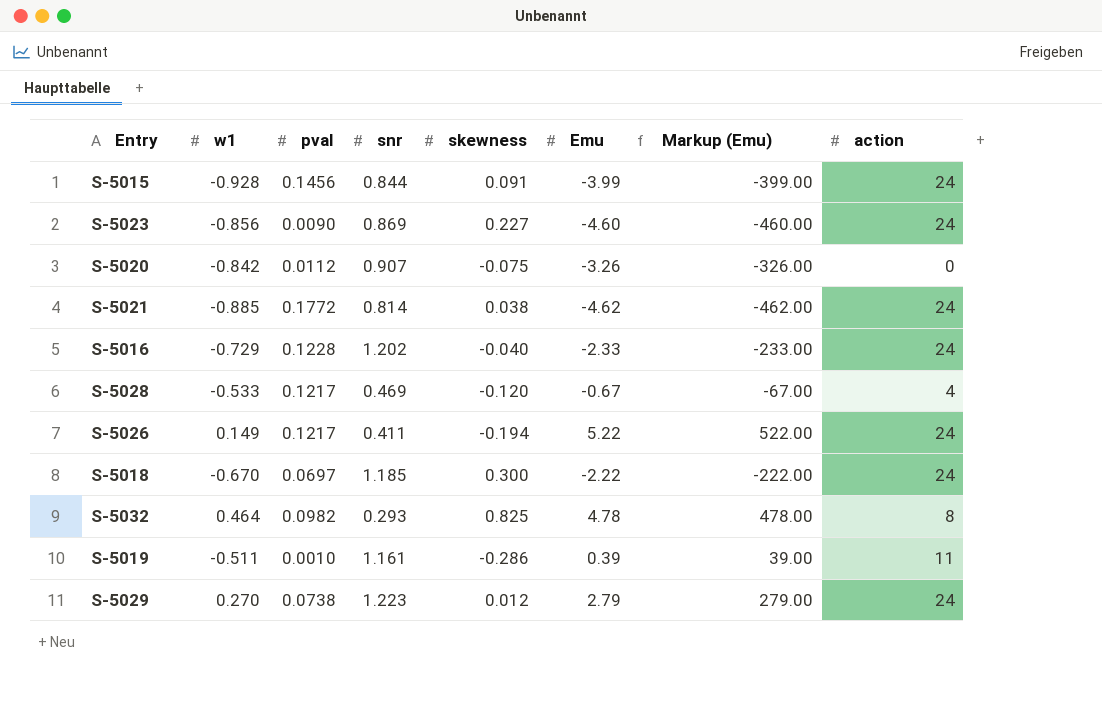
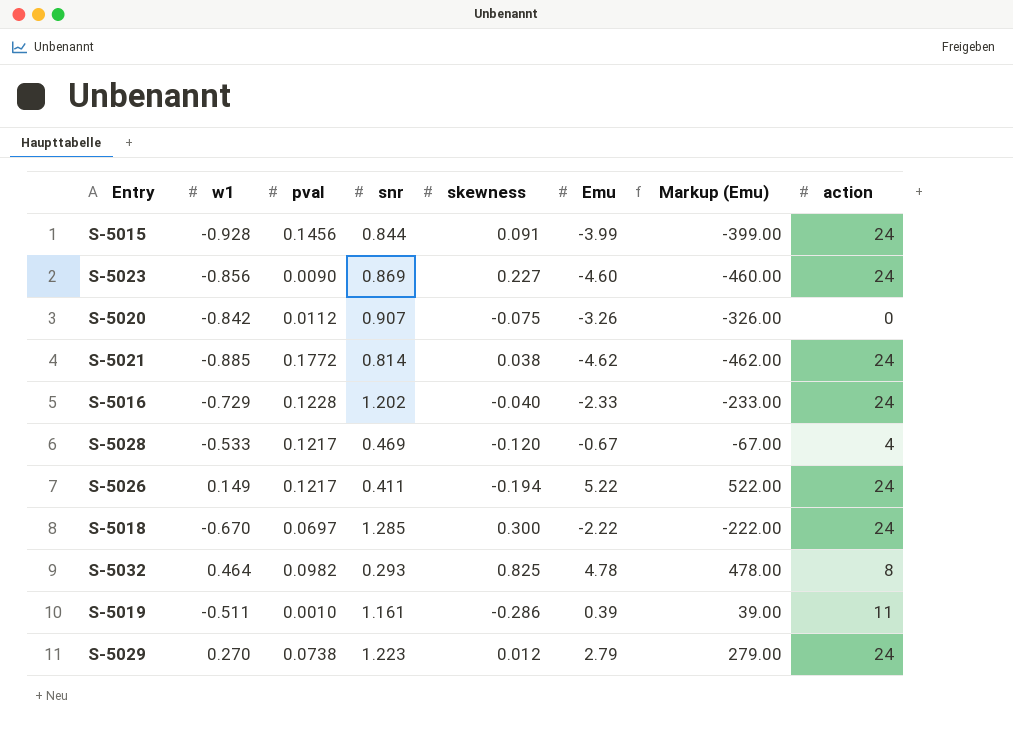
S-5018 | snr: 1.185 -> 1.285

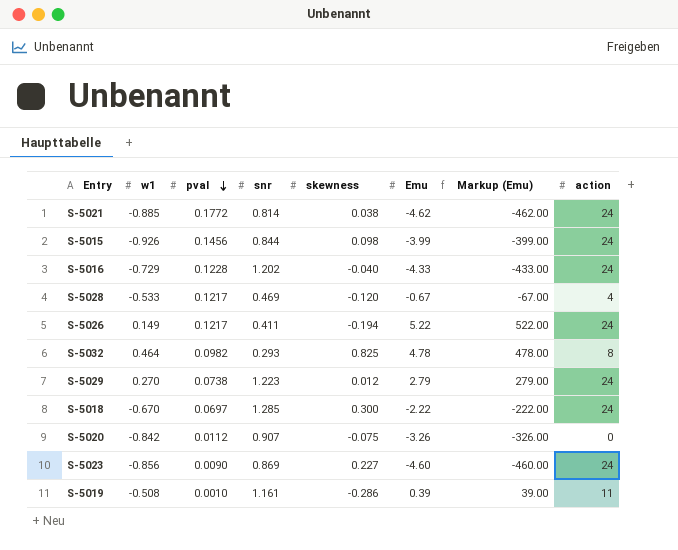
row order: none -> pval descending
S-5015 | w1: -0.928 -> -0.926
S-5015 | skewness: 0.091 -> 0.098
S-5016 | Emu: -2.33 -> -4.33
S-5016 | Markup (Emu): -233.00 -> -433.00
S-5019 | w1: -0.511 -> -0.508

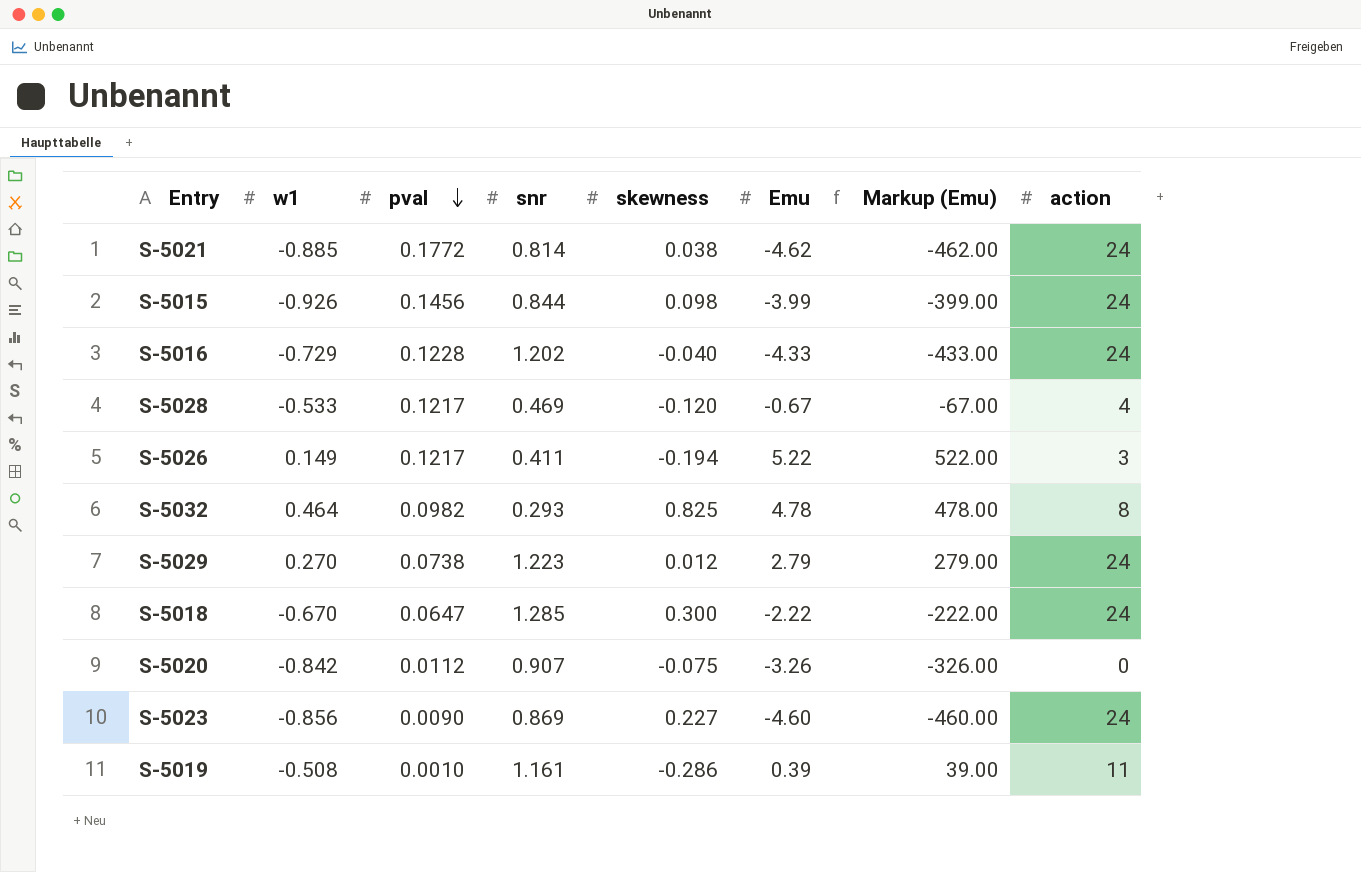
S-5026 | action: 24 -> 3
S-5018 | pval: 0.0697 -> 0.0647

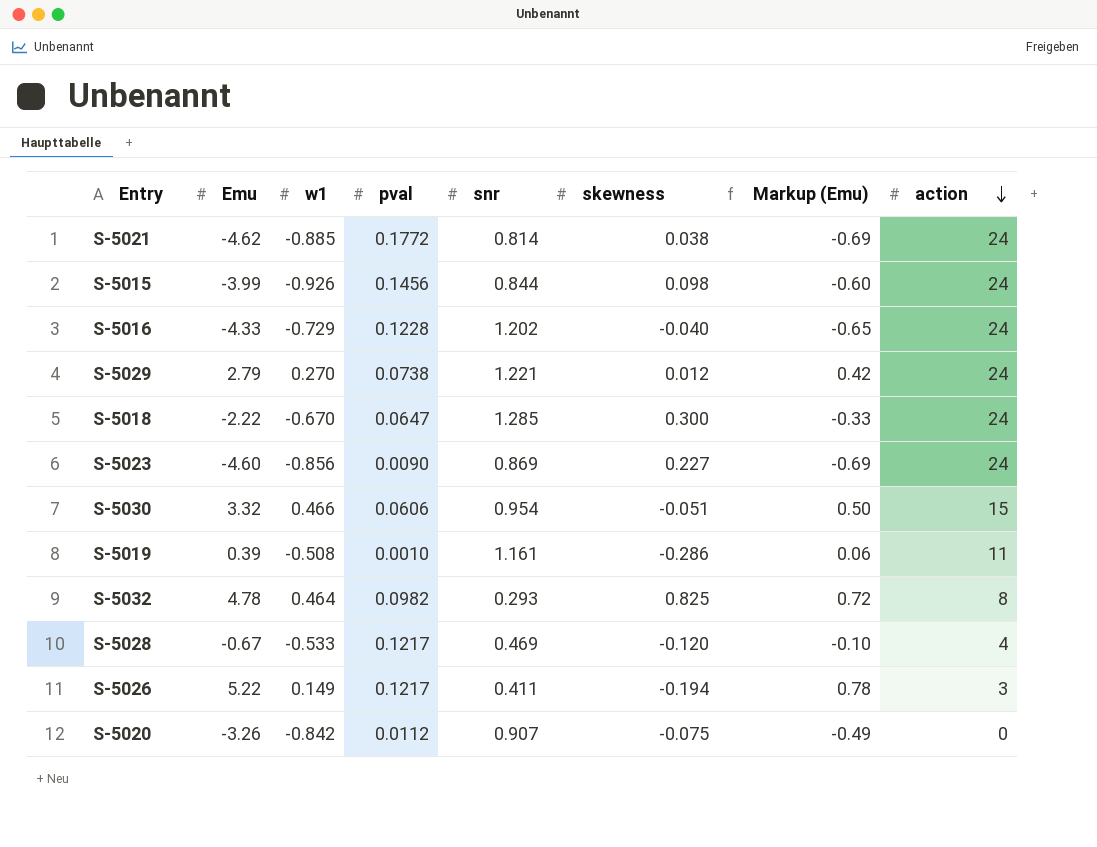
row order: pval descending -> action descending
column Emu | position: 6 -> 2
column Markup (Emu) | formula: [Emu] * 100 -> [Emu] * 0.15
S-5029 | snr: 1.223 -> 1.221
row S-5030: none -> 3.32 | 0.466 | 0.0606 | 0.954 | -0.051 | 0.50 | 15

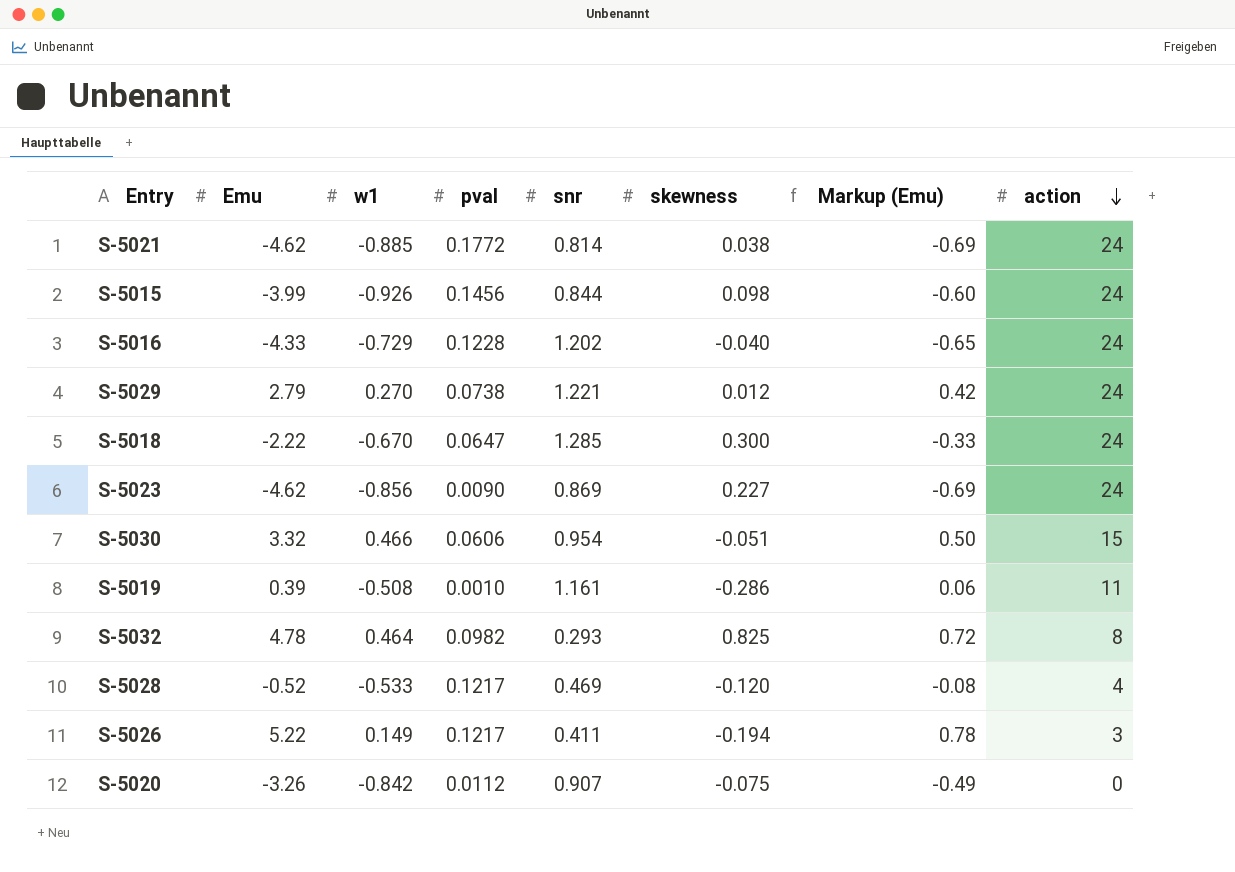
S-5023 | Emu: -4.60 -> -4.62
S-5028 | Emu: -0.67 -> -0.52
S-5028 | Markup (Emu): -0.10 -> -0.08

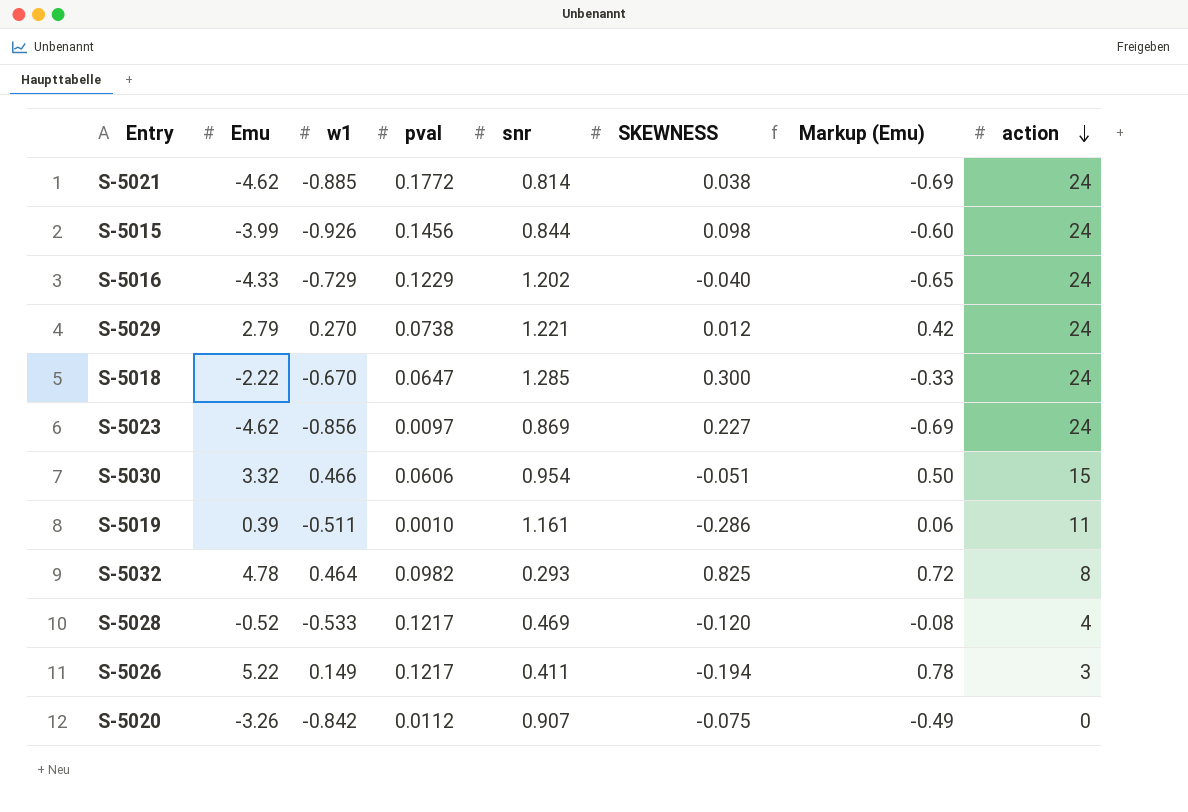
column name: skewness -> SKEWNESS
S-5016 | pval: 0.1228 -> 0.1229
S-5023 | pval: 0.0090 -> 0.0097
S-5019 | w1: -0.508 -> -0.511

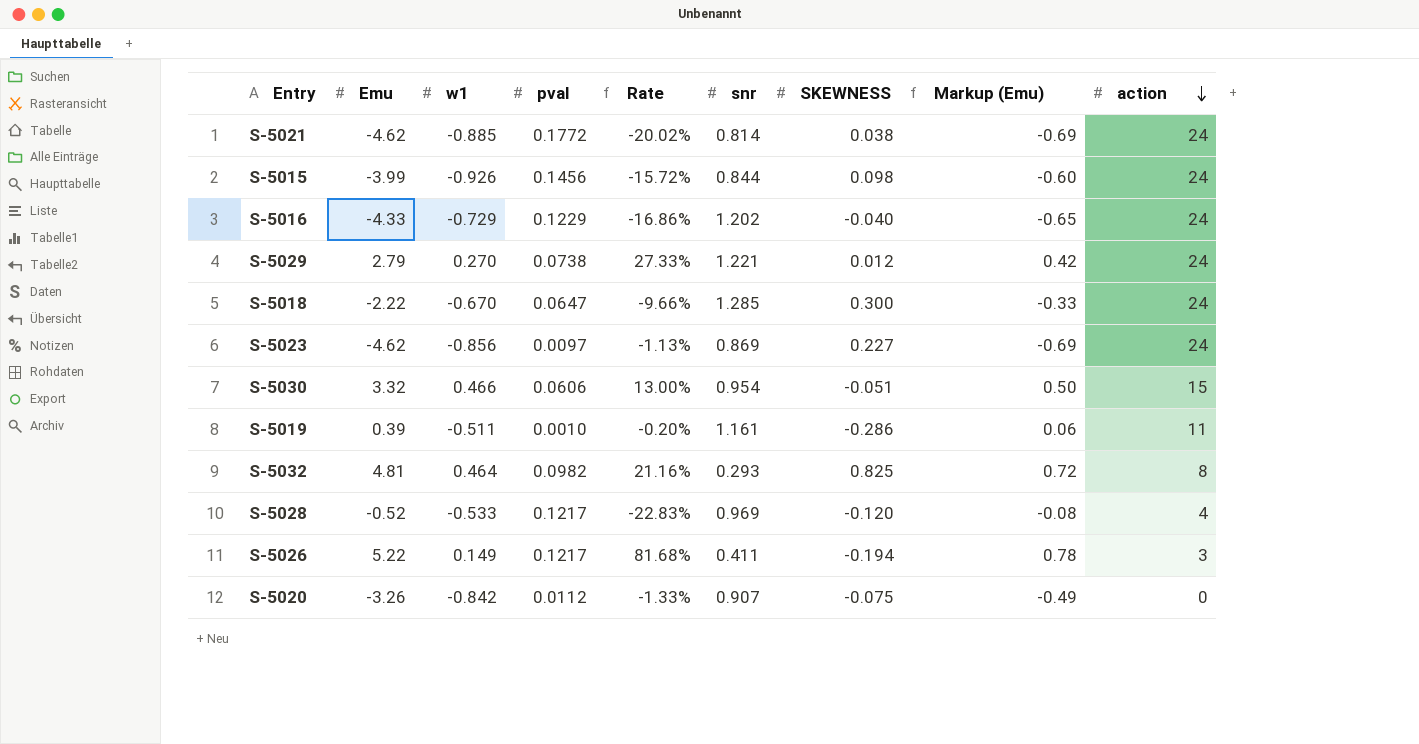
column Rate | formula: none -> [pval] / [w1]
S-5032 | Emu: 4.78 -> 4.81
S-5028 | snr: 0.469 -> 0.969

